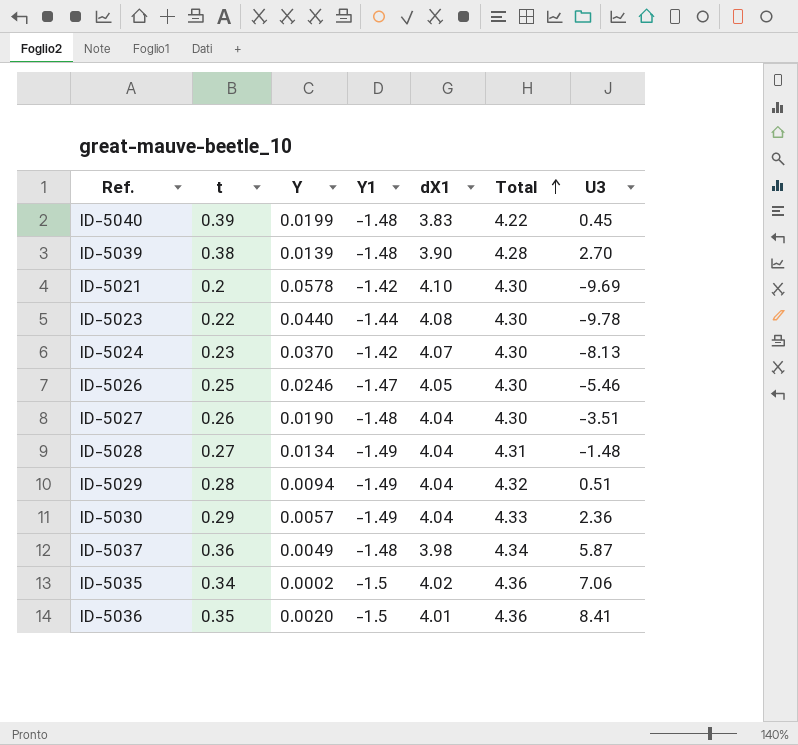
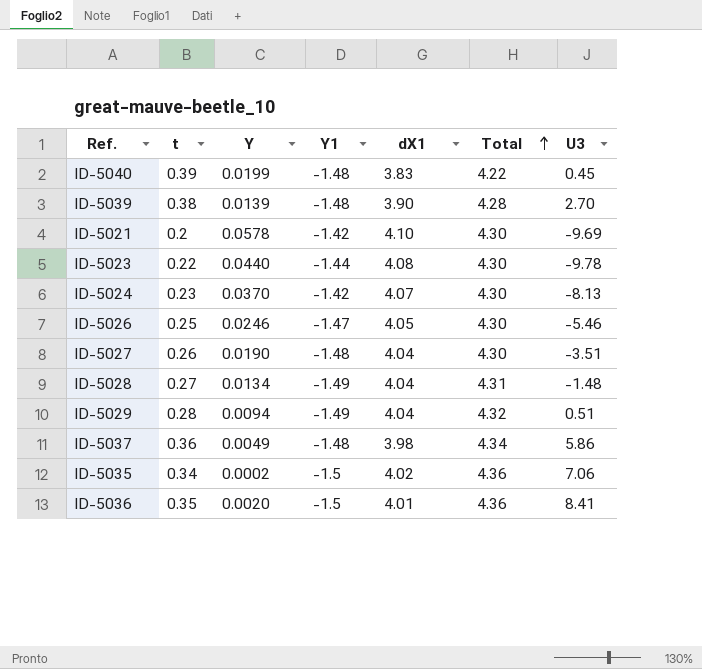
row ID-5030: 0.29 | 0.0057 | -1.49 | 4.04 | 4.33 | 2.36 -> none
ID-5037 | U3: 5.87 -> 5.86

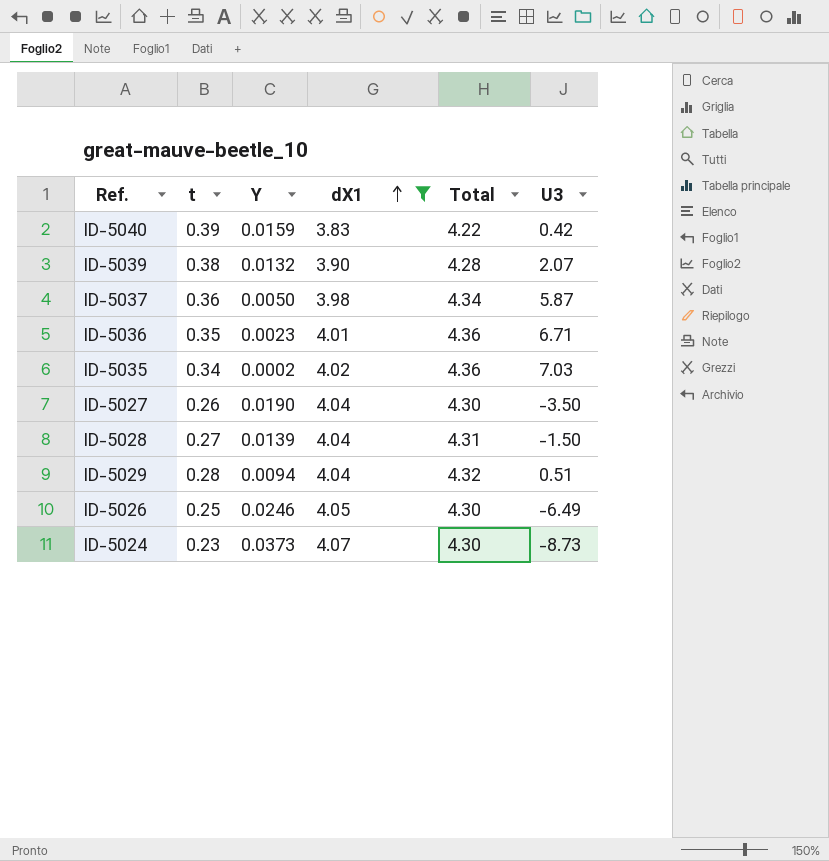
filter: none -> dX1 <= 4.07
row order: Total ascending -> dX1 ascending
column Y1 | position: 4 -> none
ID-5040 | Y: 0.0199 -> 0.0159
ID-5040 | U3: 0.45 -> 0.42
ID-5039 | Y: 0.0139 -> 0.0132
ID-5039 | U3: 2.70 -> 2.07
ID-5037 | Y: 0.0049 -> 0.0050
ID-5037 | U3: 5.86 -> 5.87
ID-5036 | Y: 0.0020 -> 0.0023
ID-5036 | U3: 8.41 -> 6.71
ID-5035 | U3: 7.06 -> 7.03
ID-5027 | U3: -3.51 -> -3.50
ID-5028 | Y: 0.0134 -> 0.0139
ID-5028 | U3: -1.48 -> -1.50
ID-5026 | U3: -5.46 -> -6.49
ID-5024 | Y: 0.0370 -> 0.0373
ID-5024 | U3: -8.13 -> -8.73

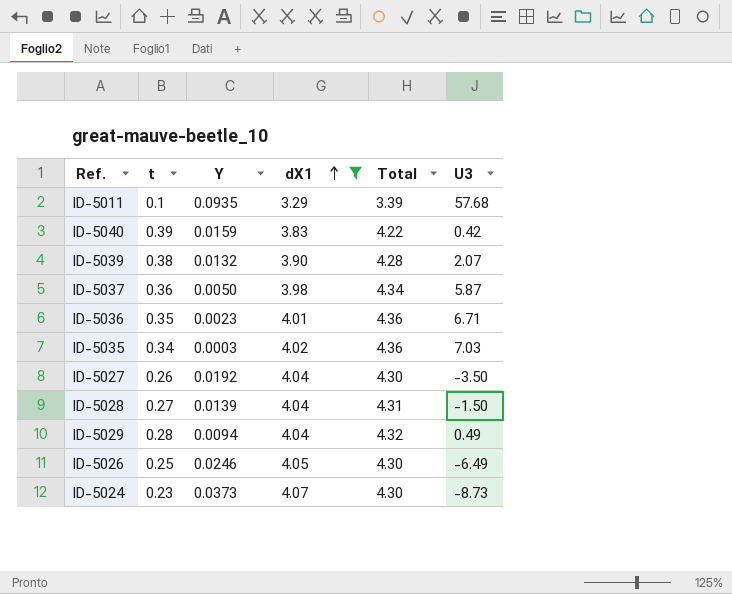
row ID-5011: none -> 0.1 | 0.0935 | 3.29 | 3.39 | 57.68
ID-5035 | Y: 0.0002 -> 0.0003
ID-5027 | Y: 0.0190 -> 0.0192
ID-5029 | U3: 0.51 -> 0.49

